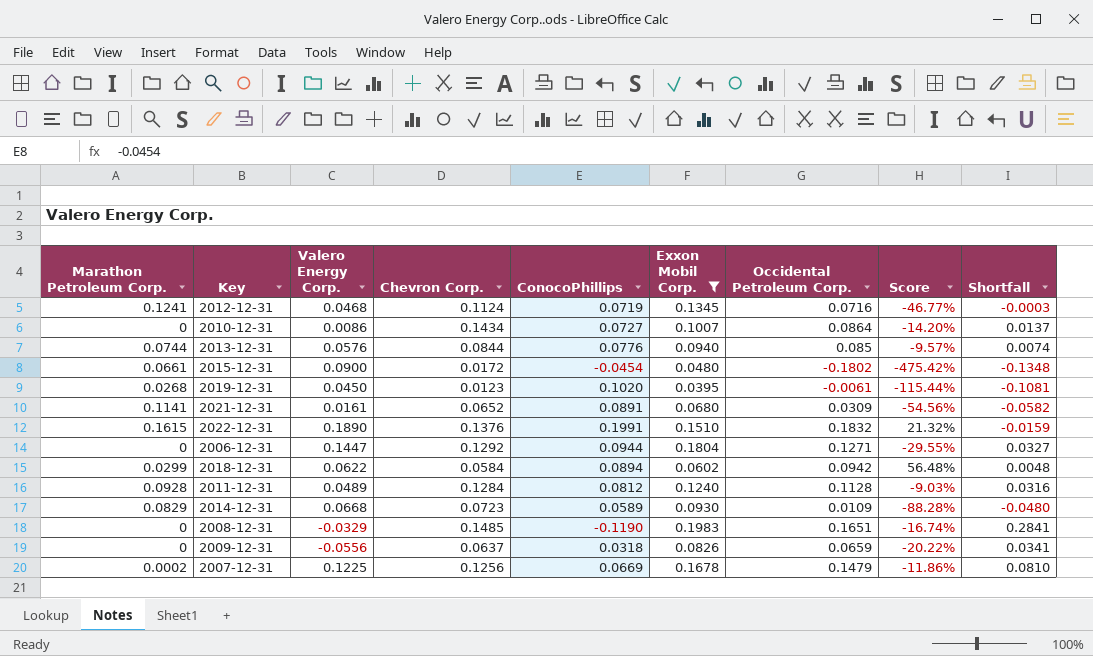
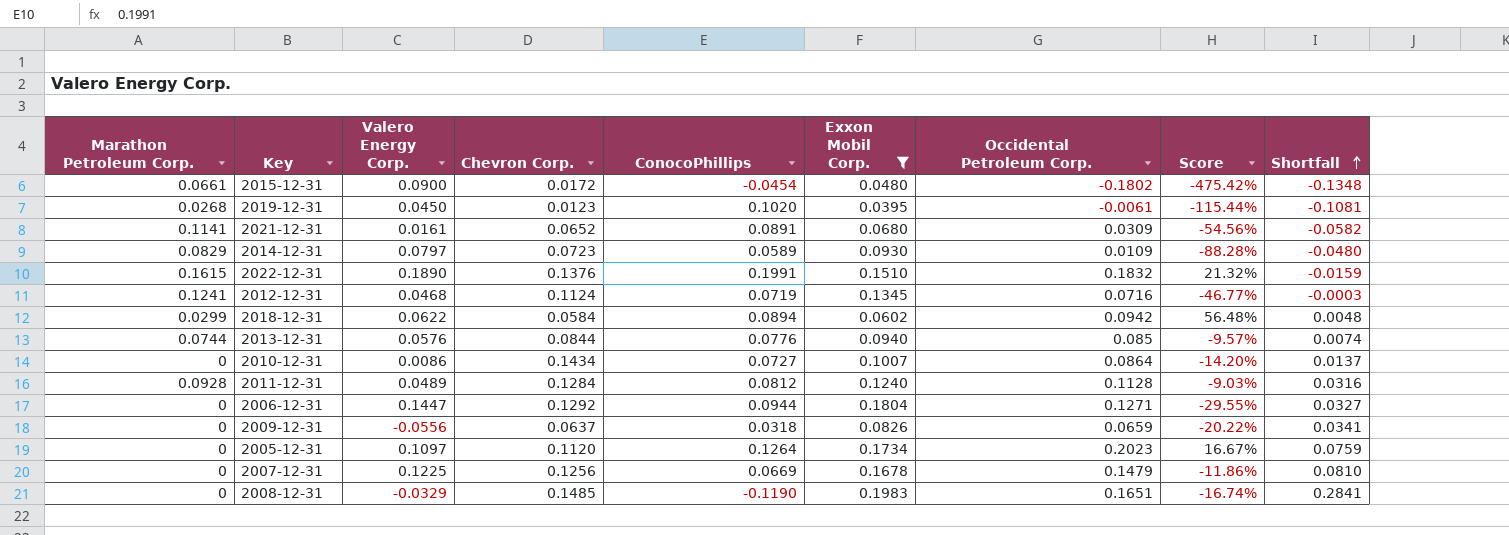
row order: none -> Shortfall ascending
2014-12-31 | Valero Energy Corp.: 0.0668 -> 0.0797
row 2005-12-31: none -> 0 | 0.1097 | 0.1120 | 0.1264 | 0.1734 | 0.2023 | 16.67% | 0.0759
2007-12-31 | Marathon Petroleum Corp.: 0.0002 -> 0

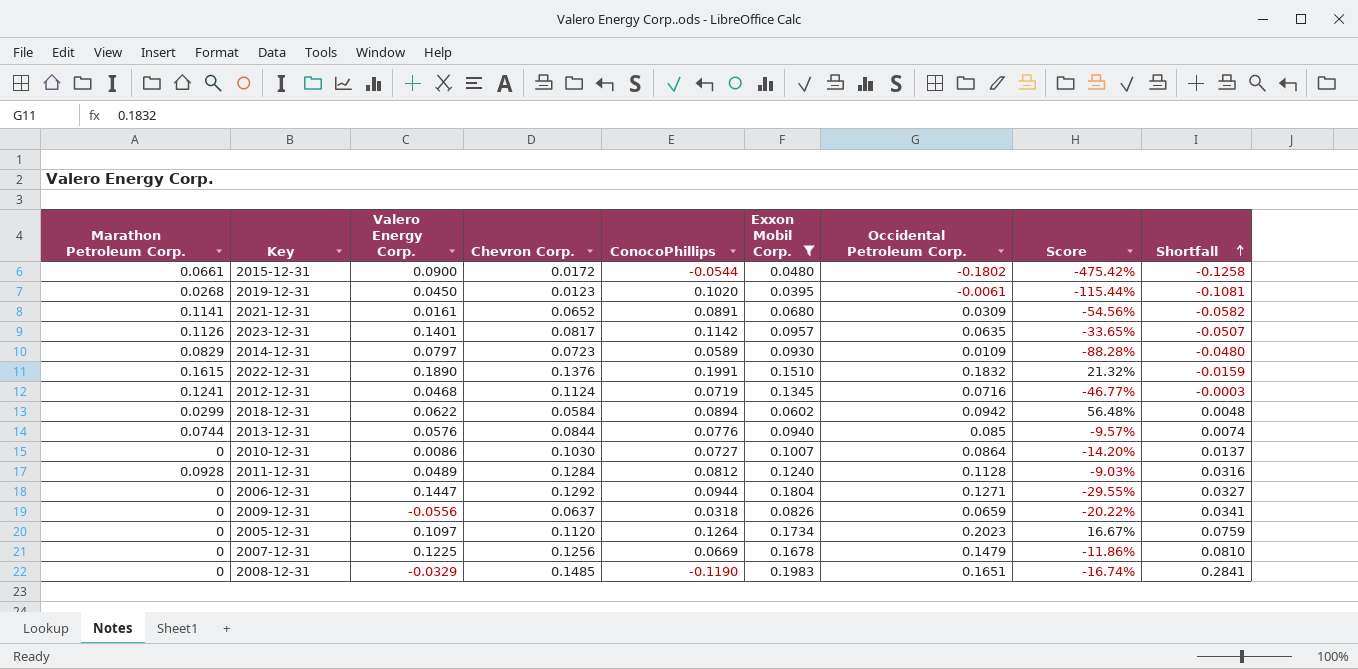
2015-12-31 | ConocoPhillips: -0.0454 -> -0.0544
2015-12-31 | Shortfall: -0.1348 -> -0.1258
row 2023-12-31: none -> 0.1126 | 0.1401 | 0.0817 | 0.1142 | 0.0957 | 0.0635 | -33.65% | -0.0507
2010-12-31 | Chevron Corp.: 0.1434 -> 0.1030

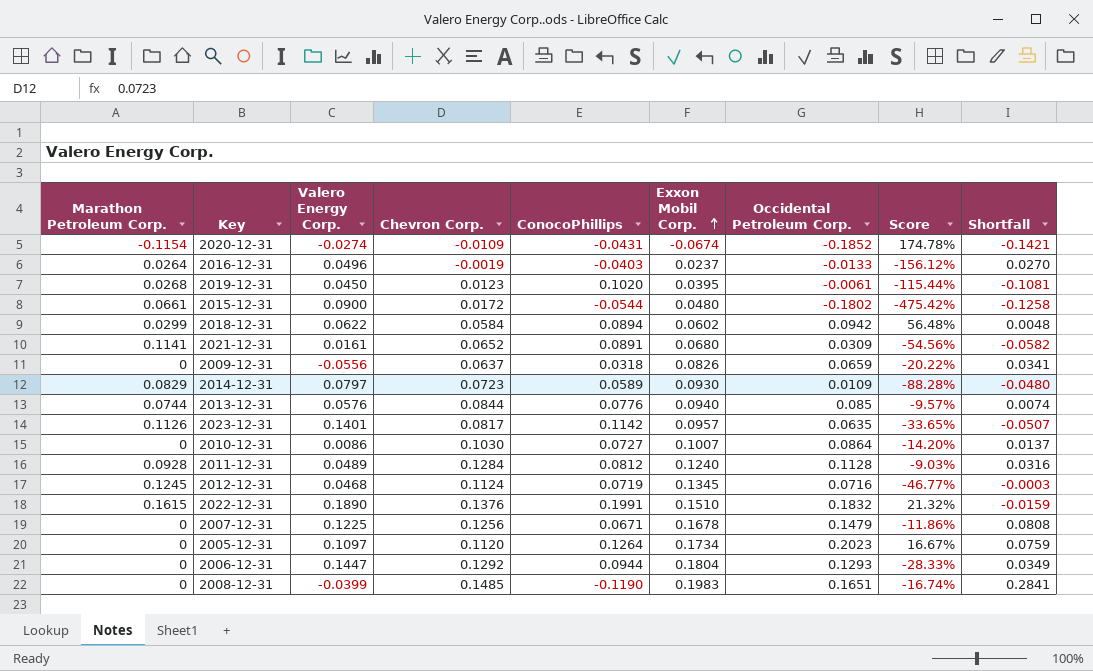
filter: Exxon Mobil Corp. >= 0.0395 -> none
row order: Shortfall ascending -> Exxon Mobil Corp. ascending
2012-12-31 | Marathon Petroleum Corp.: 0.1241 -> 0.1245
2007-12-31 | ConocoPhillips: 0.0669 -> 0.0671
2007-12-31 | Shortfall: 0.0810 -> 0.0808
2006-12-31 | Occidental Petroleum Corp.: 0.1271 -> 0.1293
2006-12-31 | Score: -29.55% -> -28.33%
2006-12-31 | Shortfall: 0.0327 -> 0.0349
2008-12-31 | Valero Energy Corp.: -0.0329 -> -0.0399

